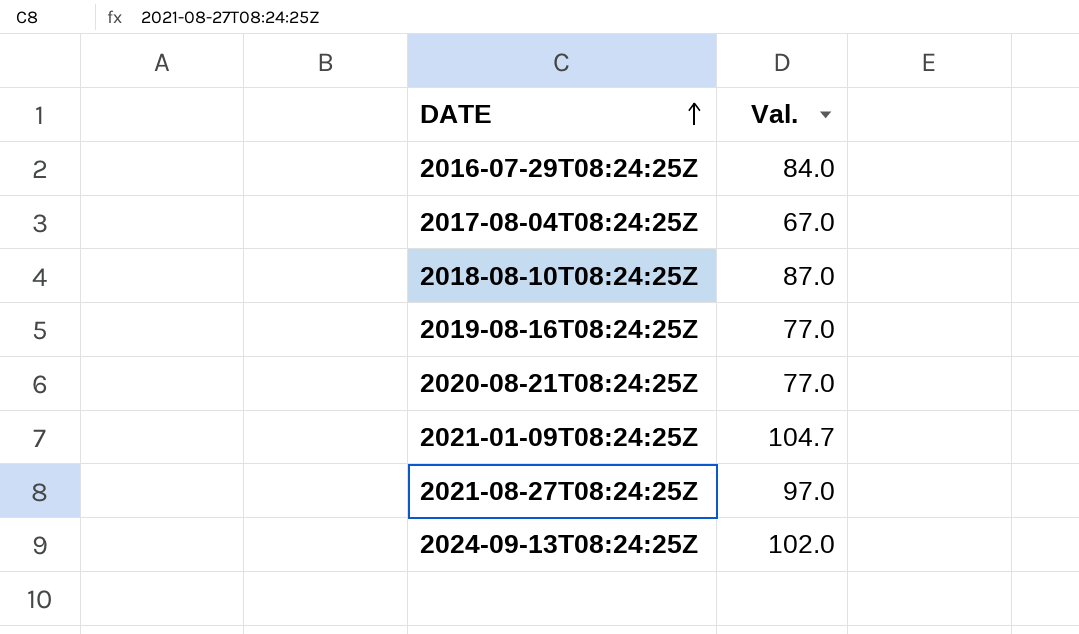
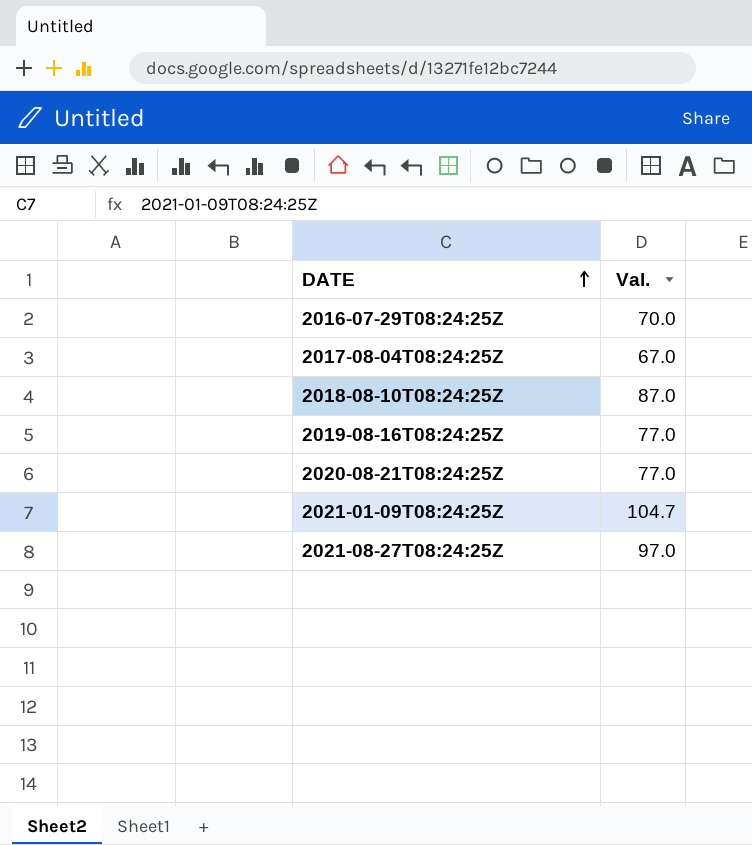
row 2024-09-13T08:24:25Z: 102.0 -> none
2016-07-29T08:24:25Z | Val.: 84.0 -> 70.0

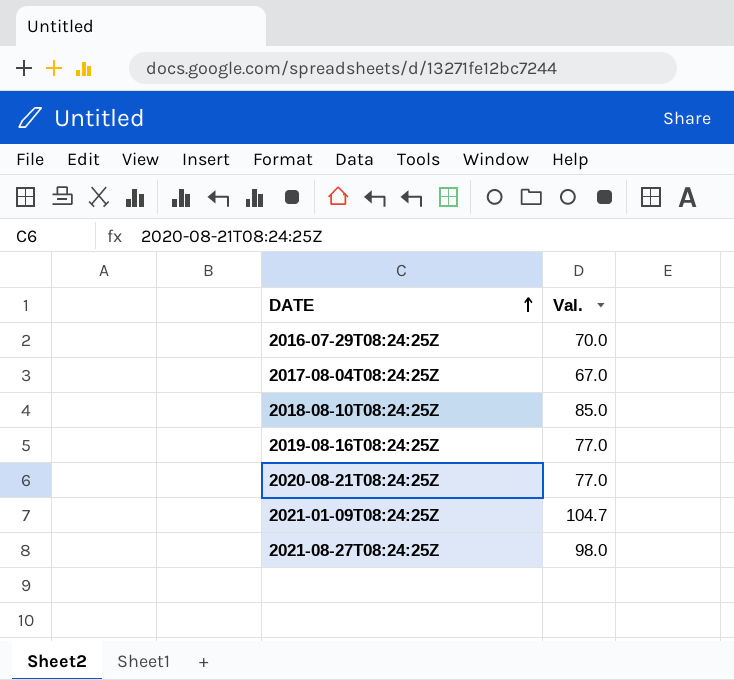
2018-08-10T08:24:25Z | Val.: 87.0 -> 85.0
2021-08-27T08:24:25Z | Val.: 97.0 -> 98.0

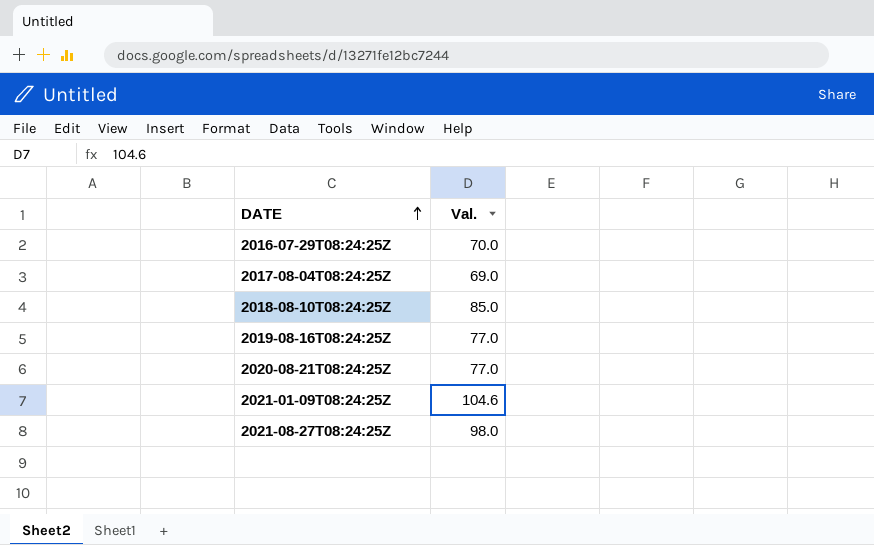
2017-08-04T08:24:25Z | Val.: 67.0 -> 69.0
2021-01-09T08:24:25Z | Val.: 104.7 -> 104.6

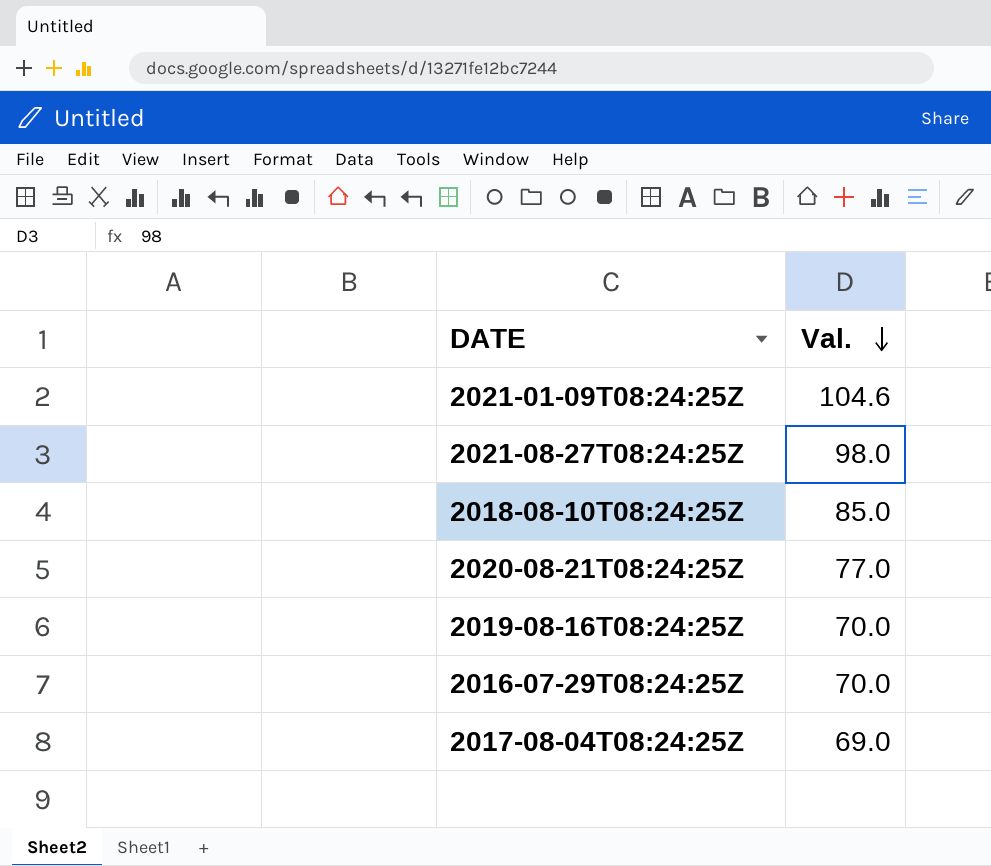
row order: DATE ascending -> Val. descending
2019-08-16T08:24:25Z | Val.: 77.0 -> 70.0

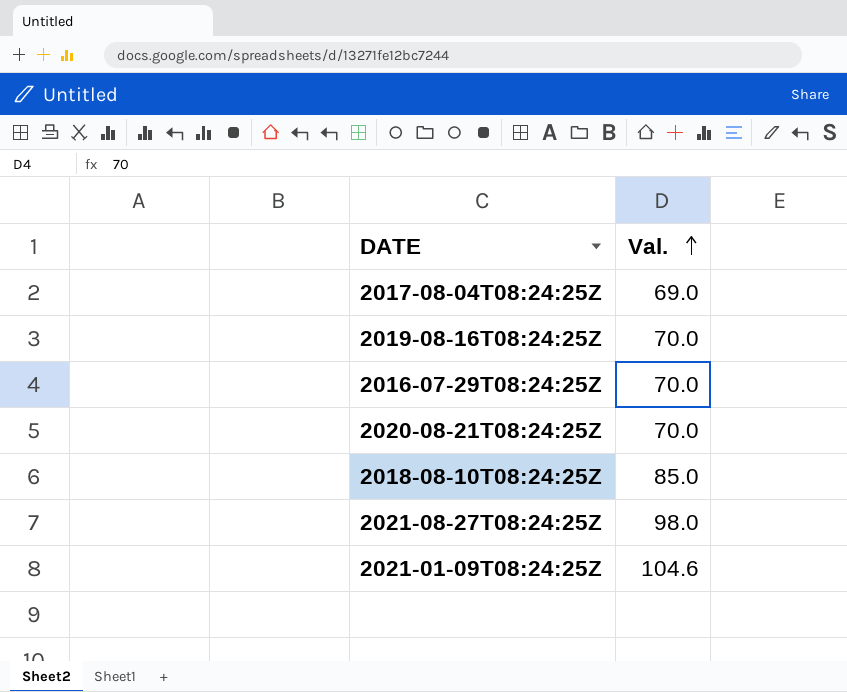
row order: Val. descending -> Val. ascending
2020-08-21T08:24:25Z | Val.: 77.0 -> 70.0

